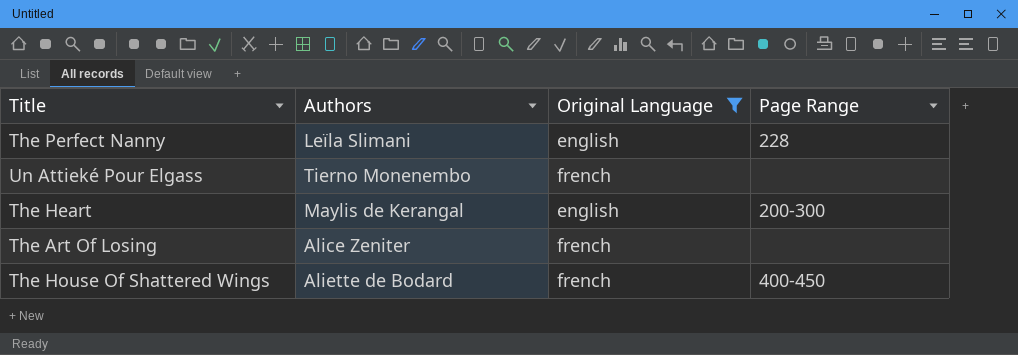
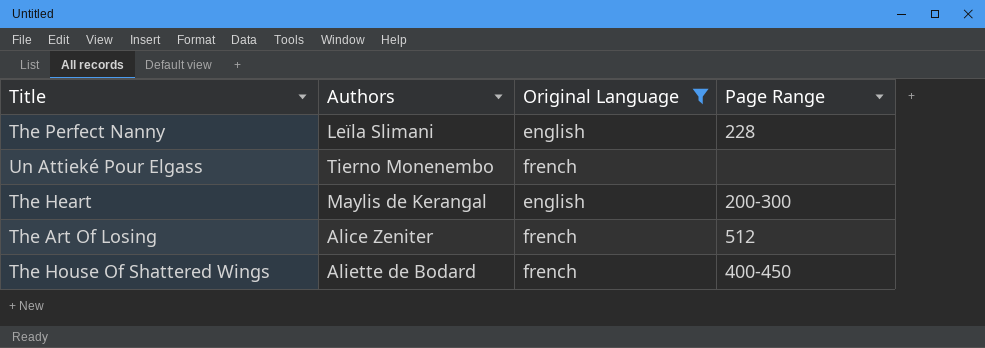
The Art Of Losing | Page Range: none -> 512

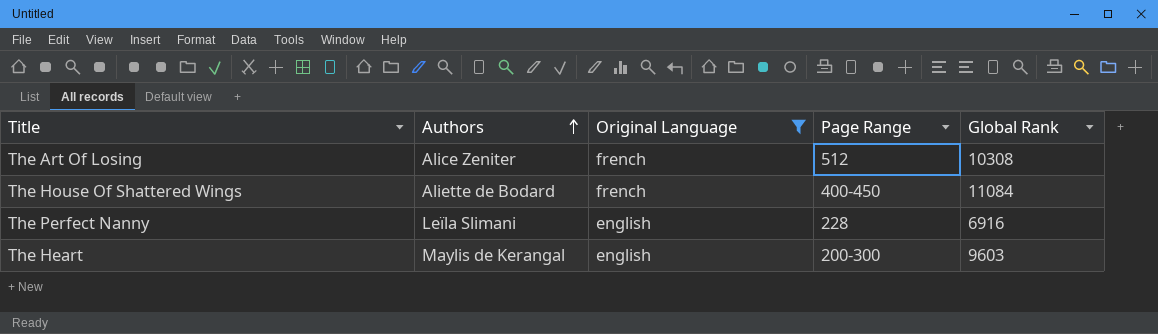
row order: none -> Authors ascending
column Global Rank | position: none -> 5
row Un Attieké Pour Elgass: Tierno Monenembo | french | none -> none

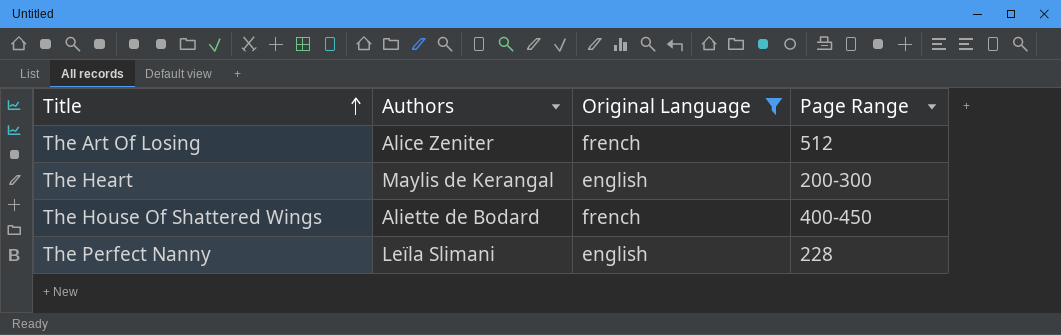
row order: Authors ascending -> Title ascending
column Global Rank | position: 5 -> none

